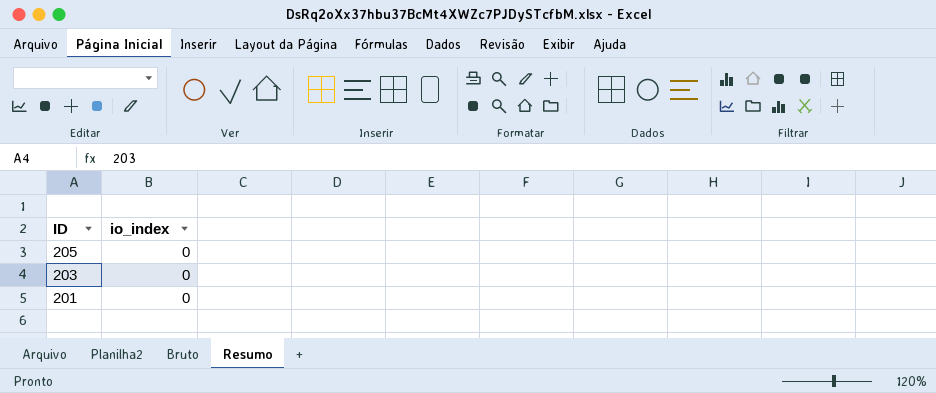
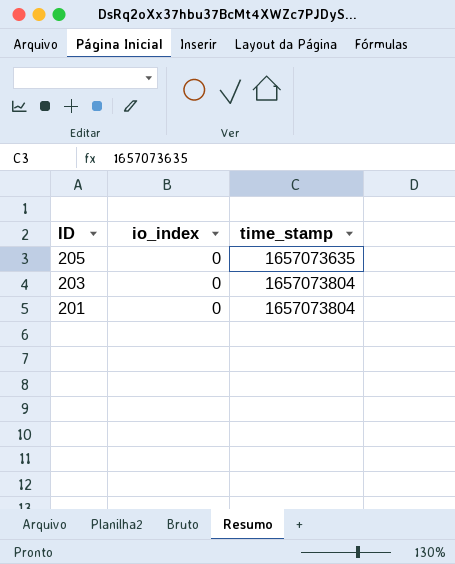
column time_stamp | position: none -> 3

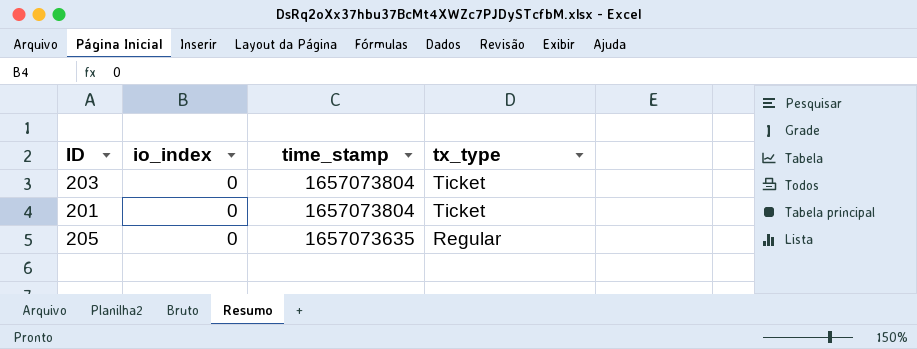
row order: ID descending -> time_stamp descending
column tx_type | position: none -> 4

